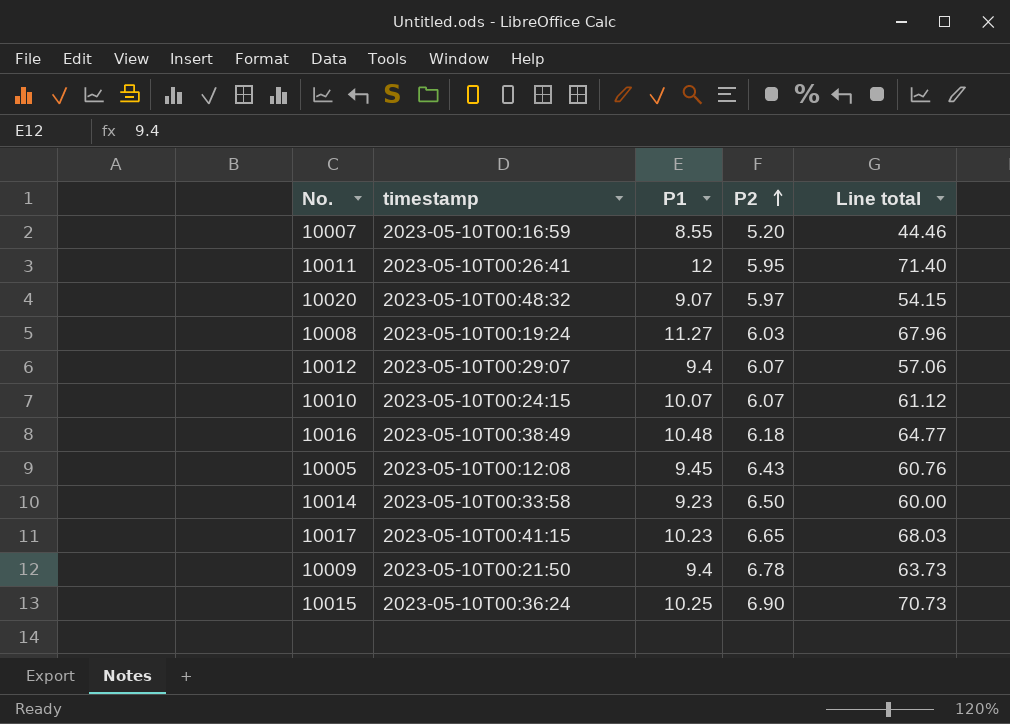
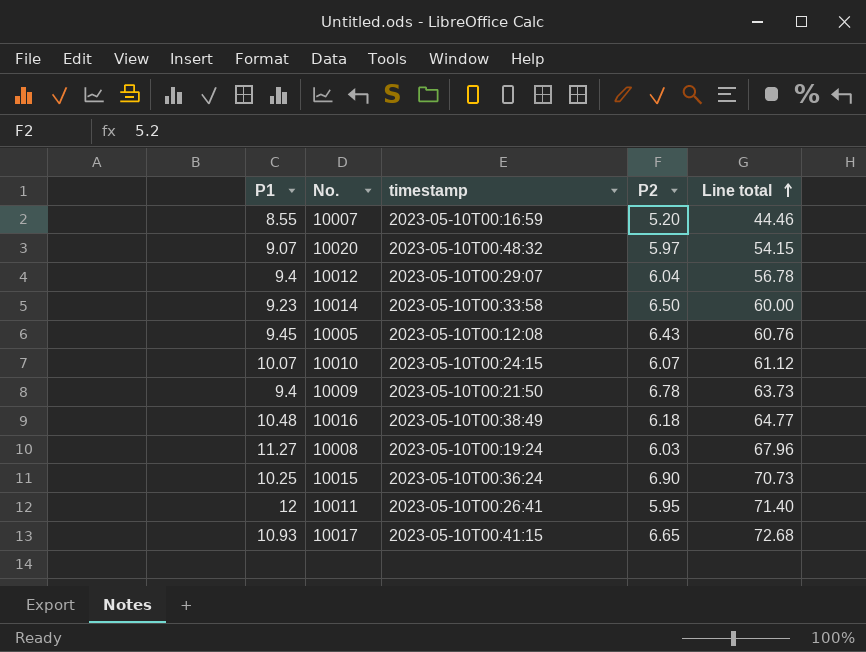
row order: P2 ascending -> Line total ascending
column P1 | position: 3 -> 1
10012 | P2: 6.07 -> 6.04
10012 | Line total: 57.06 -> 56.78
10017 | P1: 10.23 -> 10.93
10017 | Line total: 68.03 -> 72.68

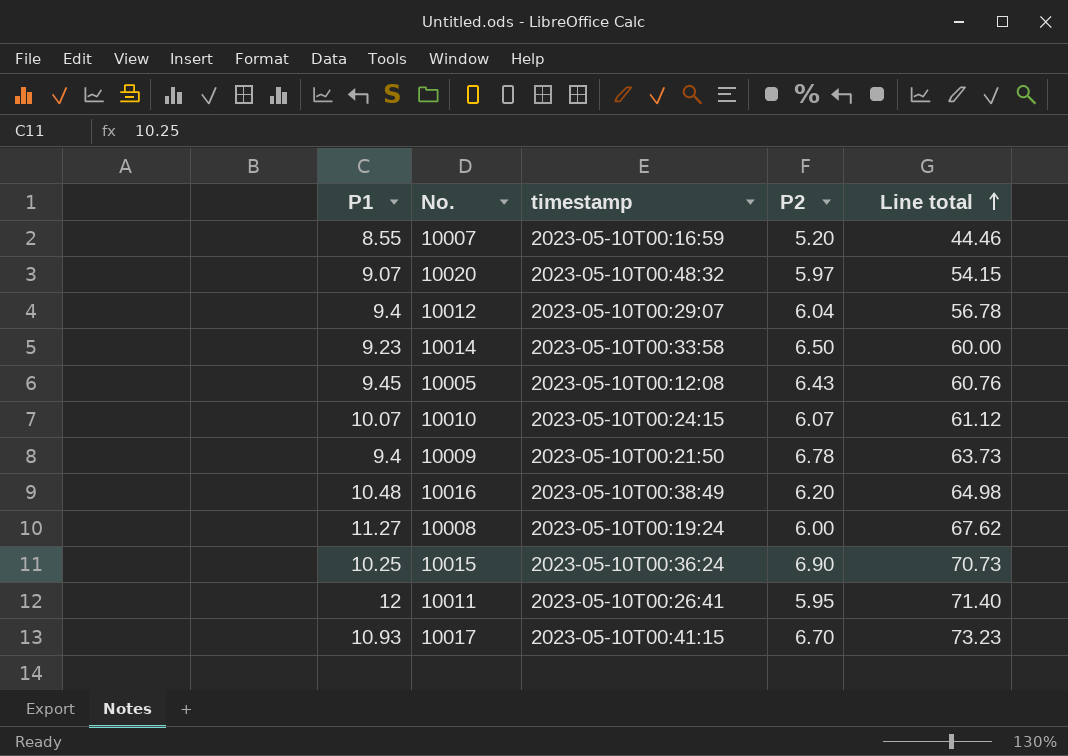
10016 | P2: 6.18 -> 6.20
10016 | Line total: 64.77 -> 64.98
10008 | P2: 6.03 -> 6.00
10008 | Line total: 67.96 -> 67.62
10017 | P2: 6.65 -> 6.70
10017 | Line total: 72.68 -> 73.23

